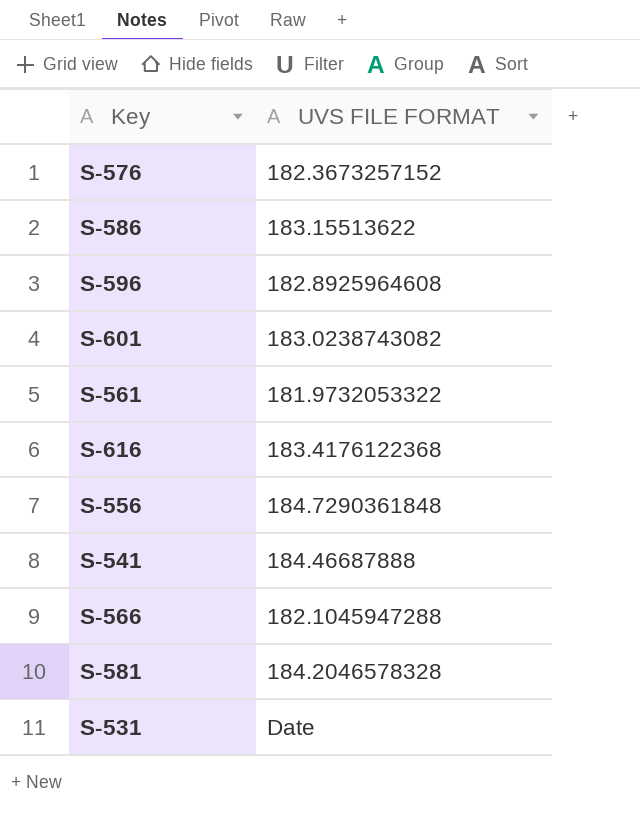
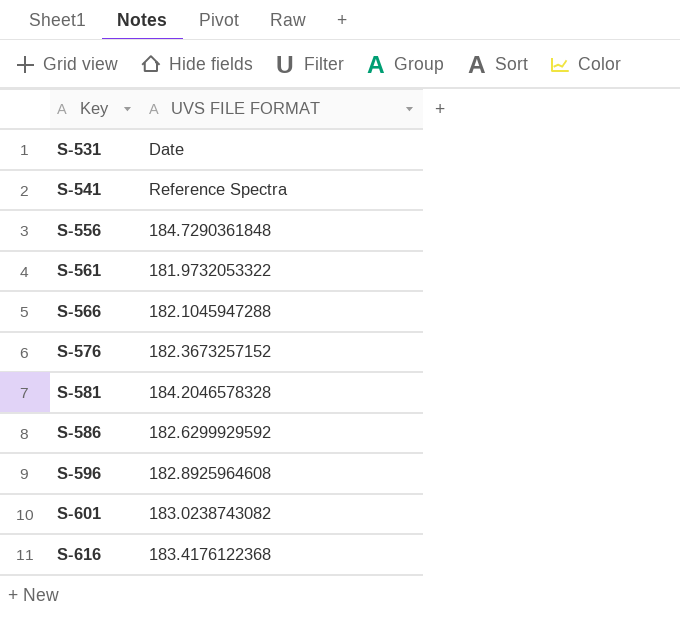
row order: none -> Key ascending
S-541 | UVS FILE FORMAT: 184.46687888 -> Reference Spectra
S-586 | UVS FILE FORMAT: 183.15513622 -> 182.6299929592

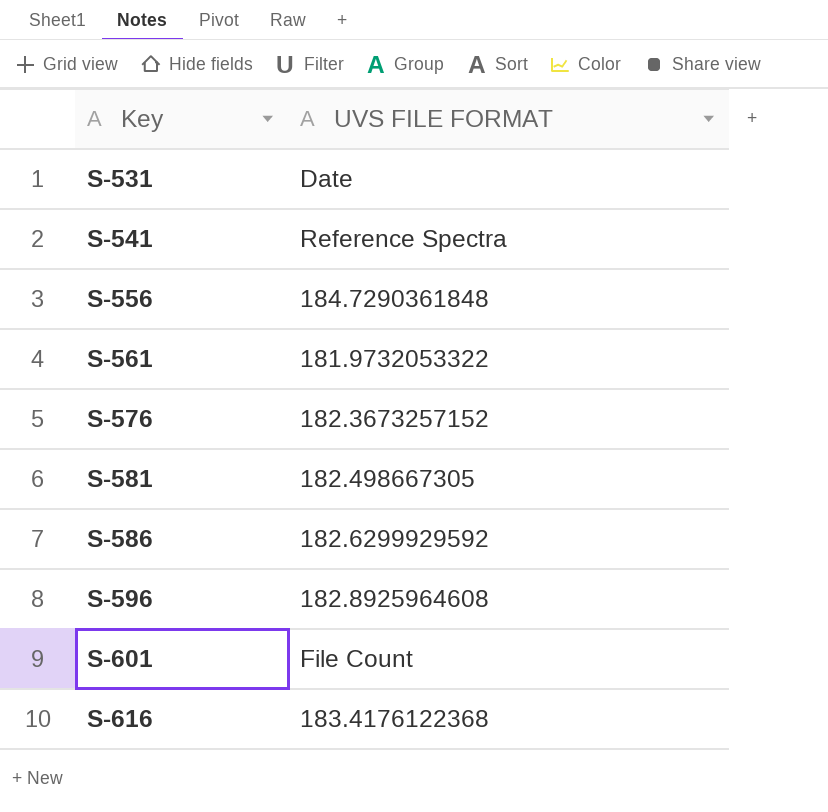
row S-566: 182.1045947288 -> none
S-581 | UVS FILE FORMAT: 184.2046578328 -> 182.498667305
S-601 | UVS FILE FORMAT: 183.0238743082 -> File Count

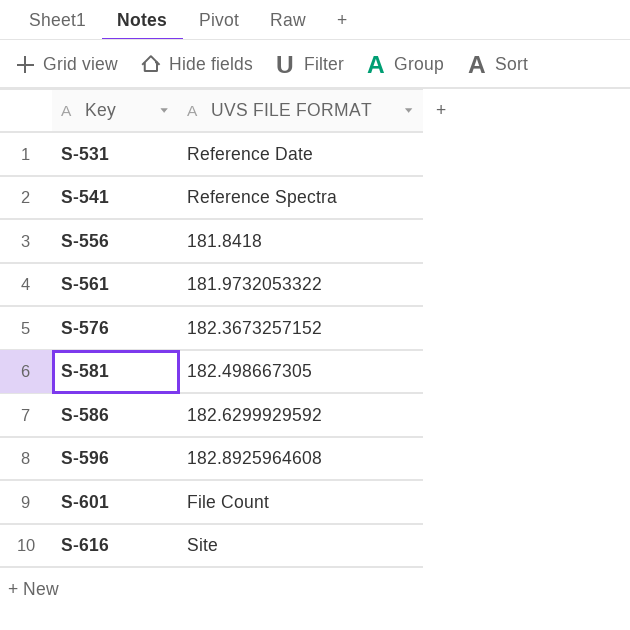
S-531 | UVS FILE FORMAT: Date -> Reference Date
S-556 | UVS FILE FORMAT: 184.7290361848 -> 181.8418
S-616 | UVS FILE FORMAT: 183.4176122368 -> Site

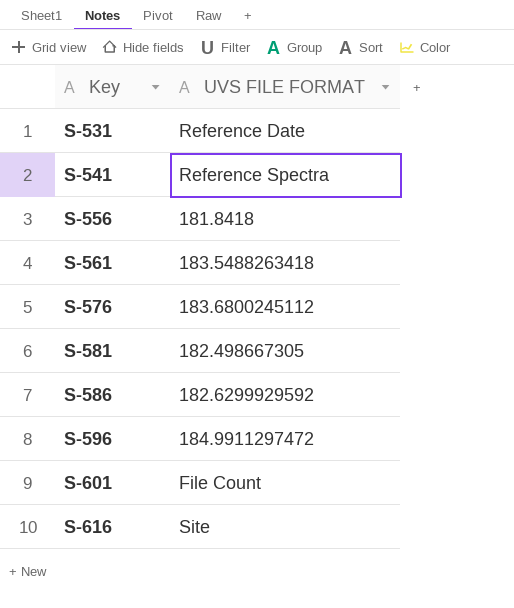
S-561 | UVS FILE FORMAT: 181.9732053322 -> 183.5488263418
S-576 | UVS FILE FORMAT: 182.3673257152 -> 183.6800245112
S-596 | UVS FILE FORMAT: 182.8925964608 -> 184.9911297472

